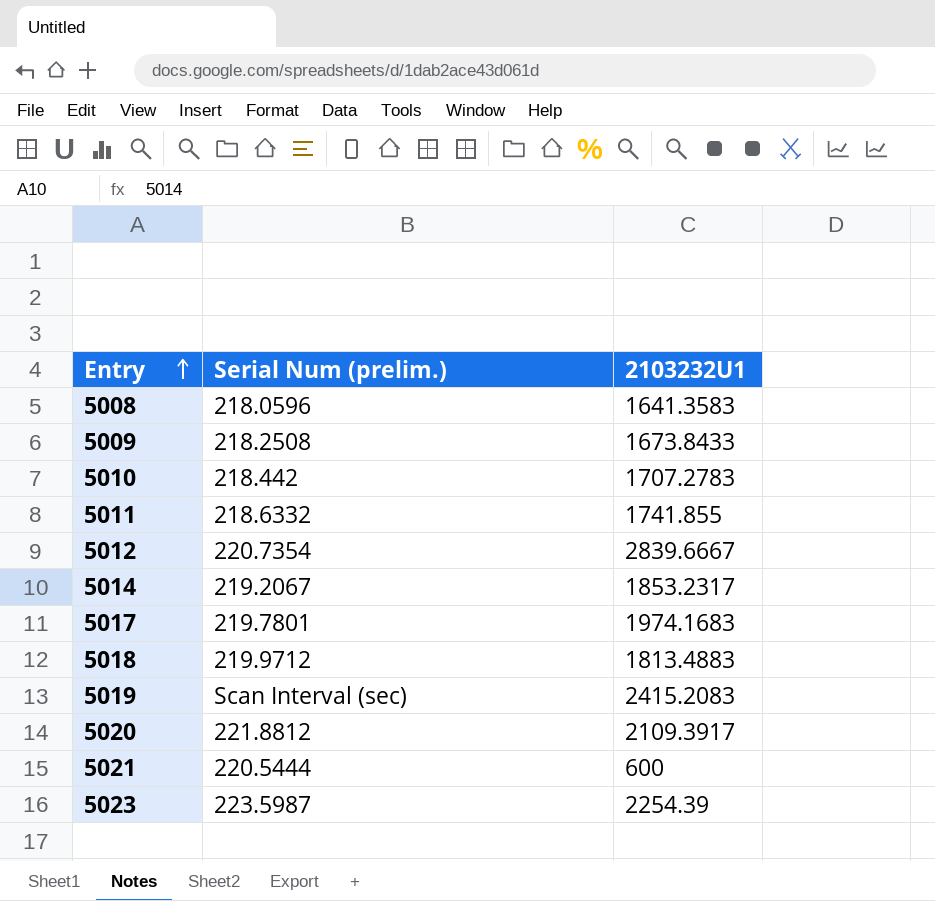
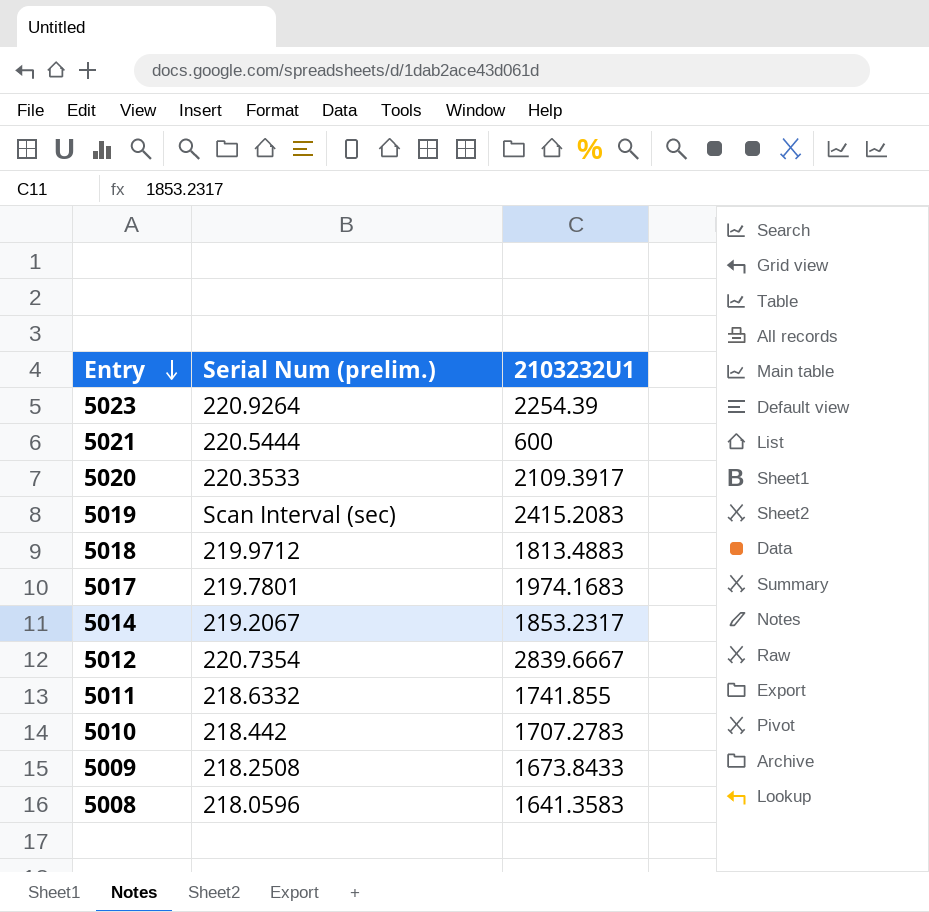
row order: Entry ascending -> Entry descending
5023 | Serial Num (prelim.): 223.5987 -> 220.9264
5020 | Serial Num (prelim.): 221.8812 -> 220.3533

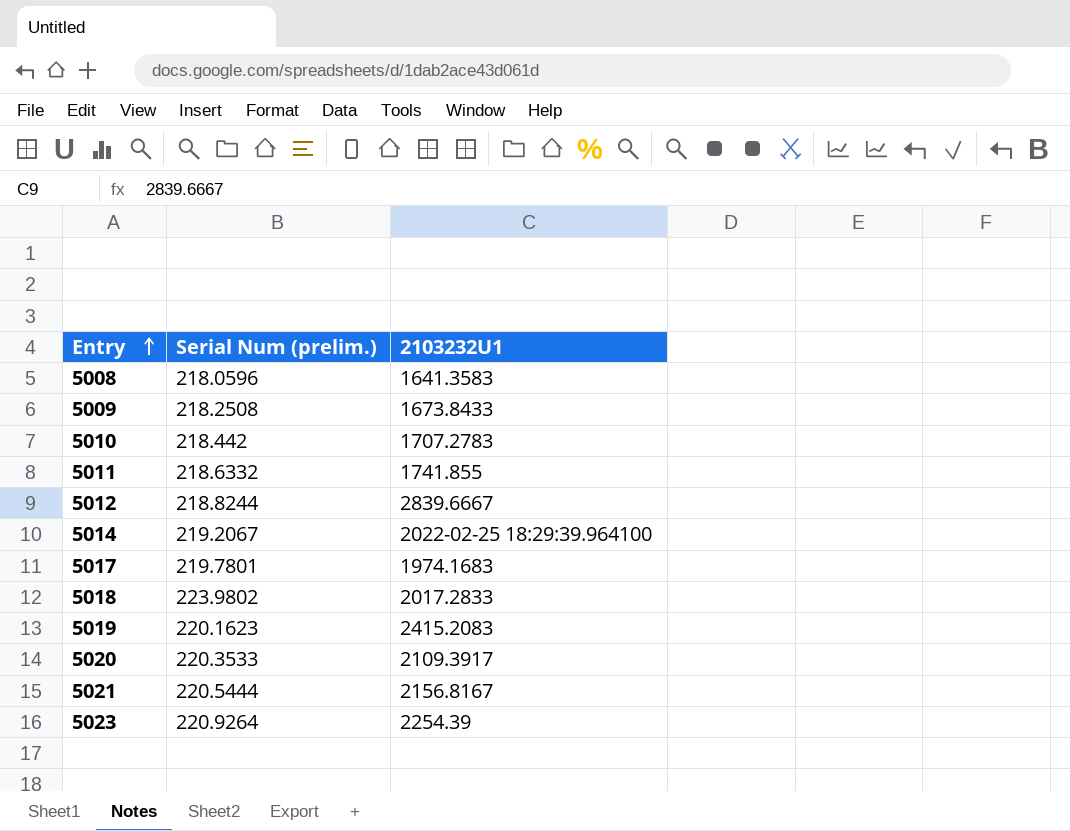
row order: Entry descending -> Entry ascending
5012 | Serial Num (prelim.): 220.7354 -> 218.8244
5014 | 2103232U1: 1853.2317 -> 2022-02-25 18:29:39.964100
5018 | Serial Num (prelim.): 219.9712 -> 223.9802
5018 | 2103232U1: 1813.4883 -> 2017.2833
5019 | Serial Num (prelim.): Scan Interval (sec) -> 220.1623
5021 | 2103232U1: 600 -> 2156.8167

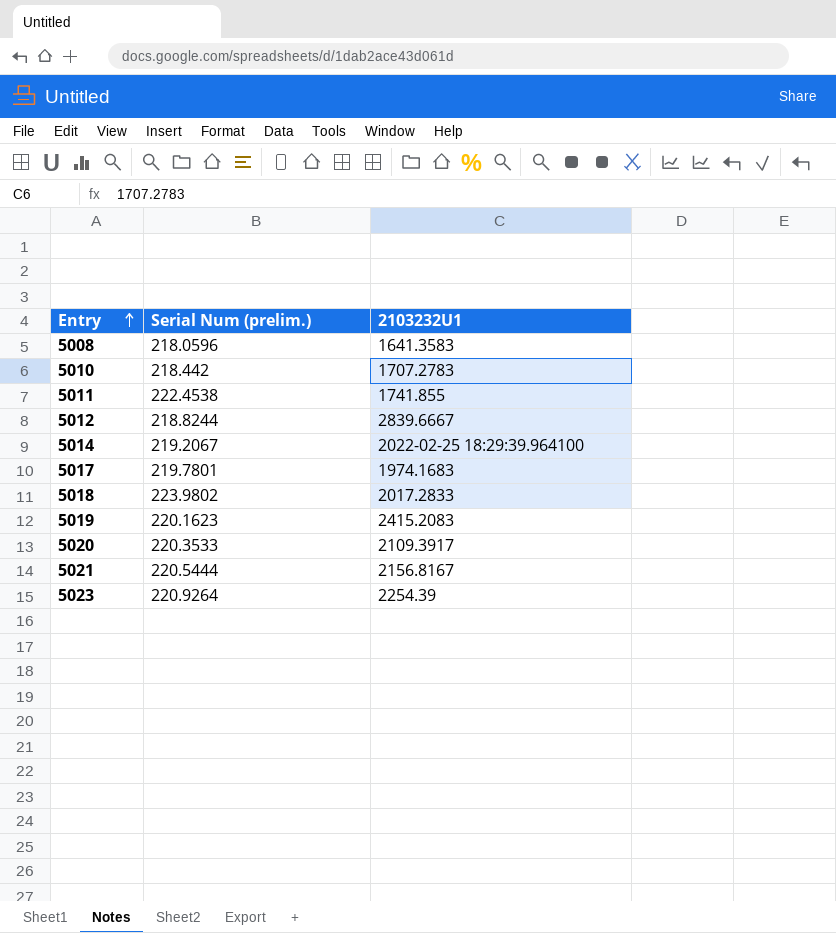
row 5009: 218.2508 | 1673.8433 -> none
5011 | Serial Num (prelim.): 218.6332 -> 222.4538

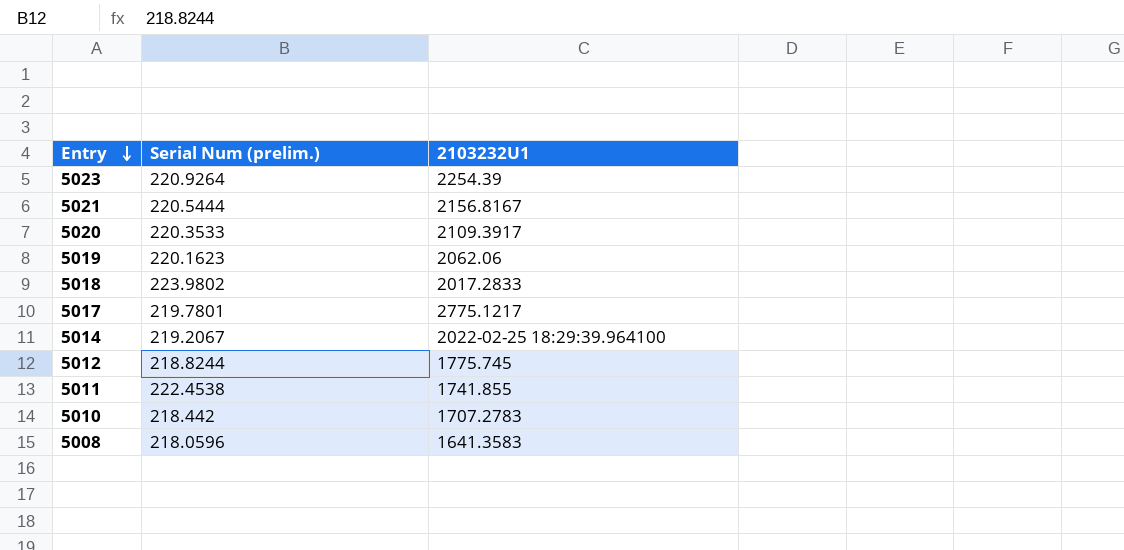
row order: Entry ascending -> Entry descending
5019 | 2103232U1: 2415.2083 -> 2062.06
5017 | 2103232U1: 1974.1683 -> 2775.1217
5012 | 2103232U1: 2839.6667 -> 1775.745

